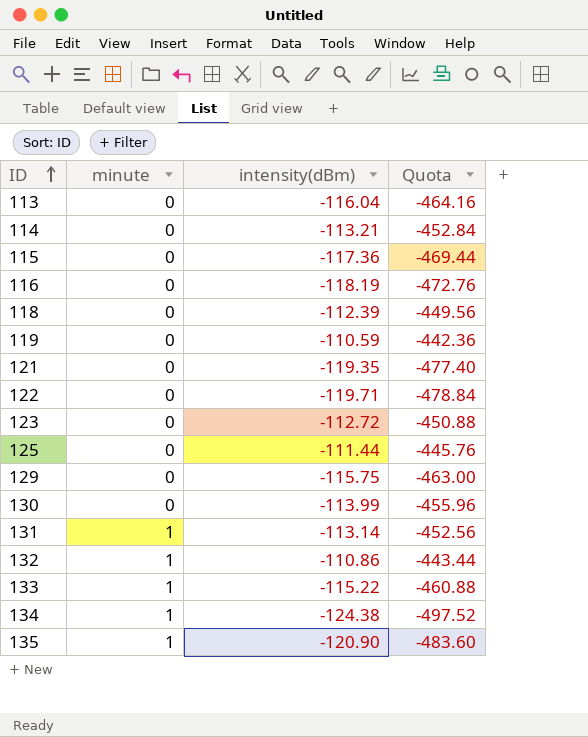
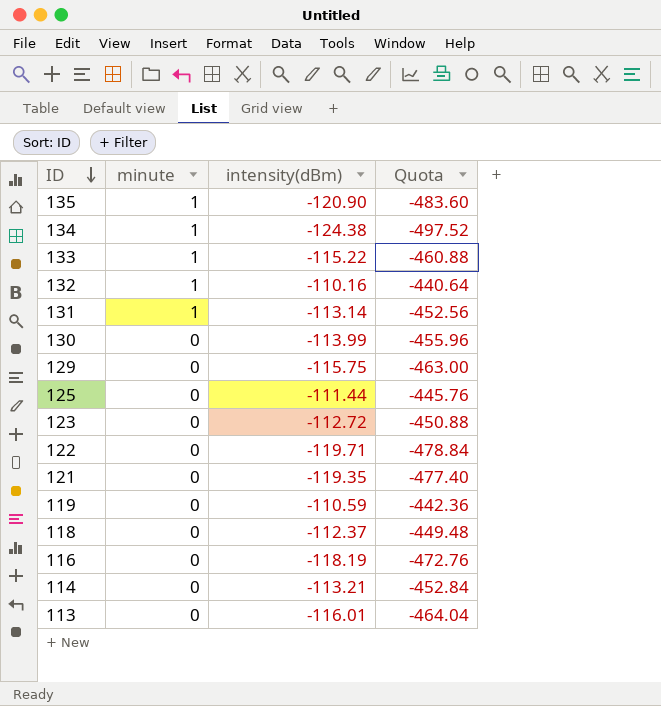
row order: ID ascending -> ID descending
row 115: 0 | -117.36 | -469.44 -> none
132 | intensity(dBm): -110.86 -> -110.16
132 | Quota: -443.44 -> -440.64
118 | intensity(dBm): -112.39 -> -112.37
118 | Quota: -449.56 -> -449.48
113 | intensity(dBm): -116.04 -> -116.01
113 | Quota: -464.16 -> -464.04

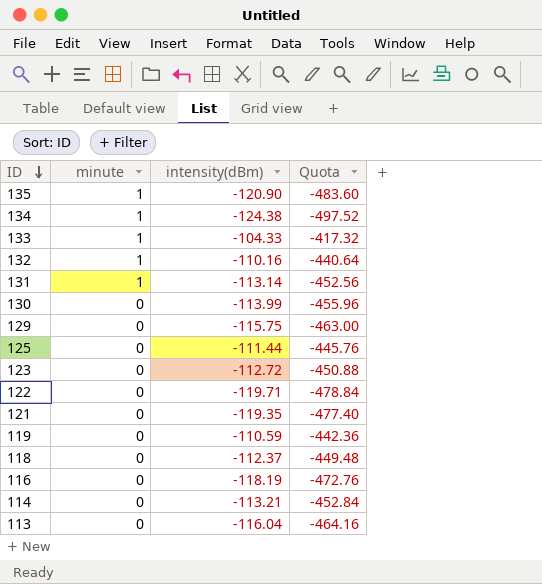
133 | intensity(dBm): -115.22 -> -104.33
133 | Quota: -460.88 -> -417.32
113 | intensity(dBm): -116.01 -> -116.04
113 | Quota: -464.04 -> -464.16

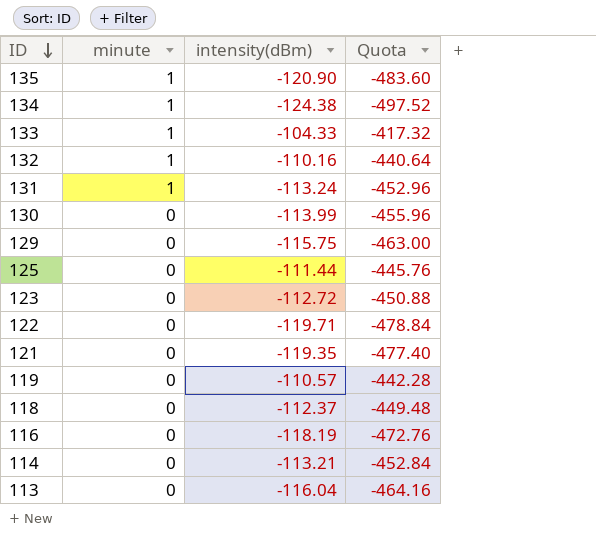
131 | intensity(dBm): -113.14 -> -113.24
131 | Quota: -452.56 -> -452.96
119 | intensity(dBm): -110.59 -> -110.57
119 | Quota: -442.36 -> -442.28

